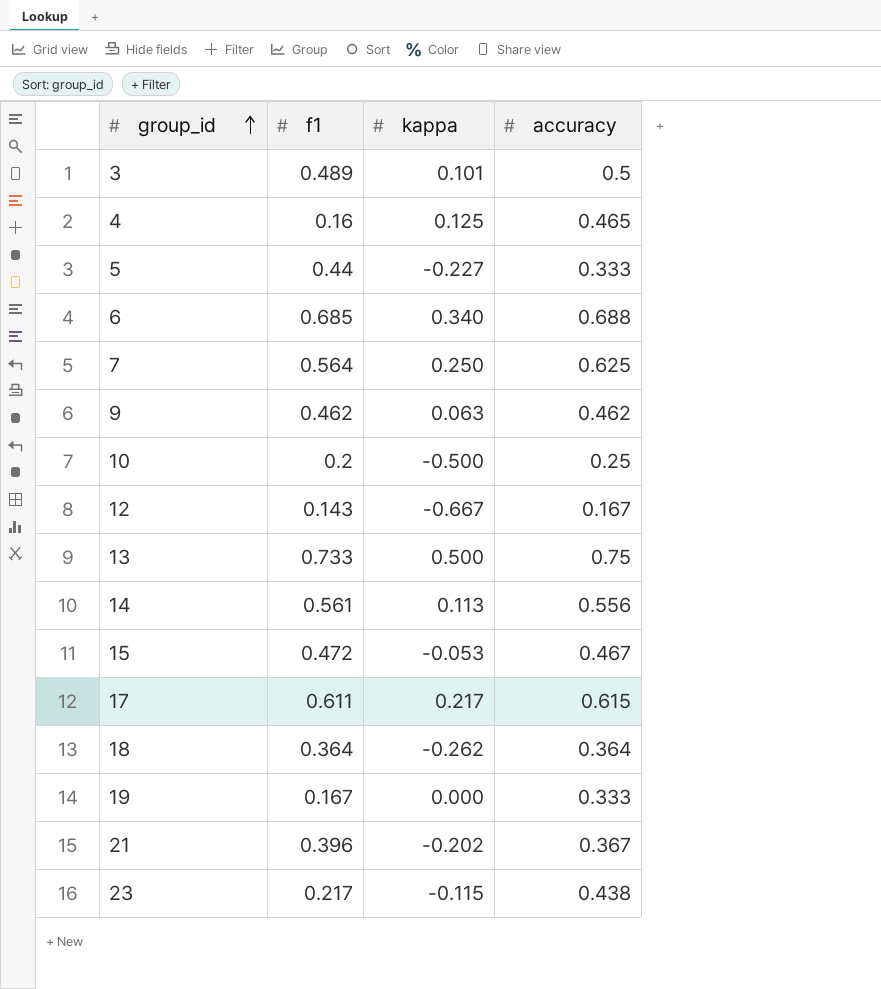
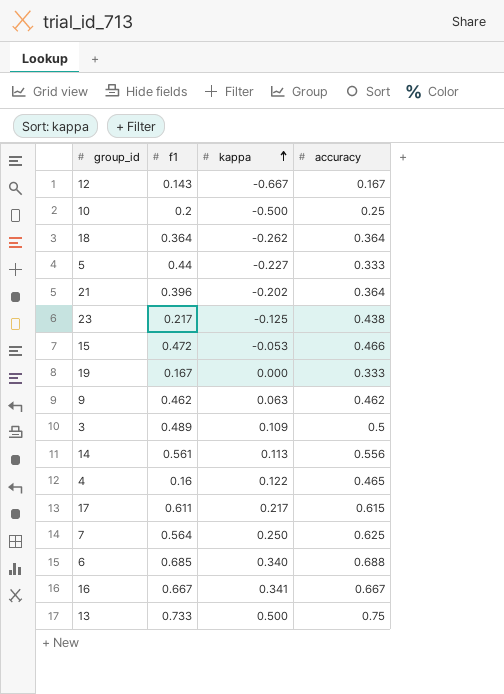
row order: group_id ascending -> kappa ascending
21 | accuracy: 0.367 -> 0.364
23 | kappa: -0.115 -> -0.125
15 | accuracy: 0.467 -> 0.466
3 | kappa: 0.101 -> 0.109
4 | kappa: 0.125 -> 0.122
row 16: none -> 0.667 | 0.341 | 0.667

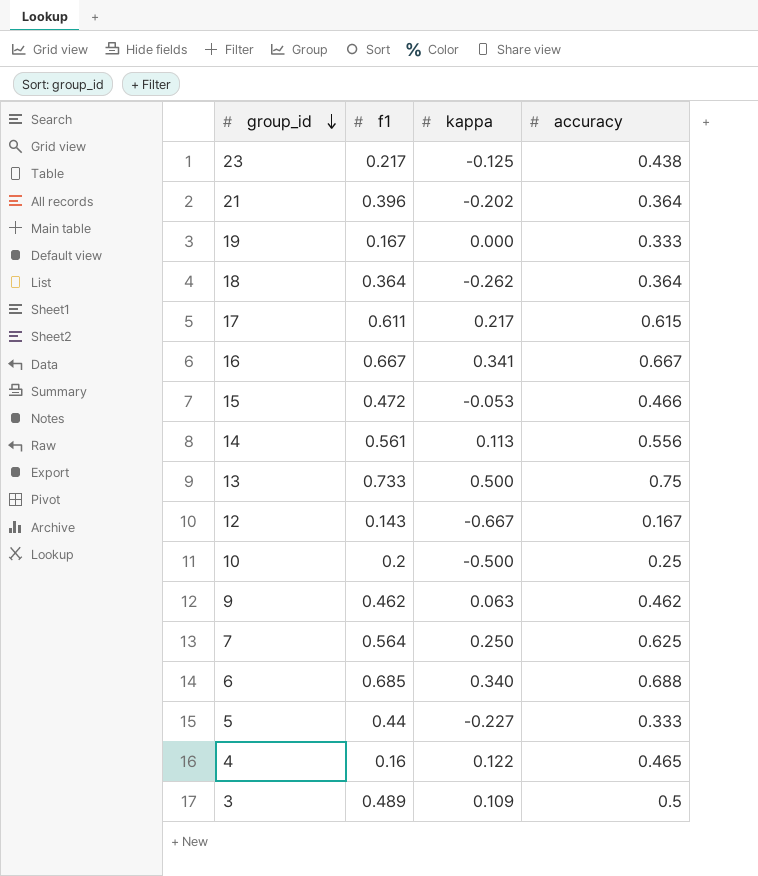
row order: kappa ascending -> group_id descending

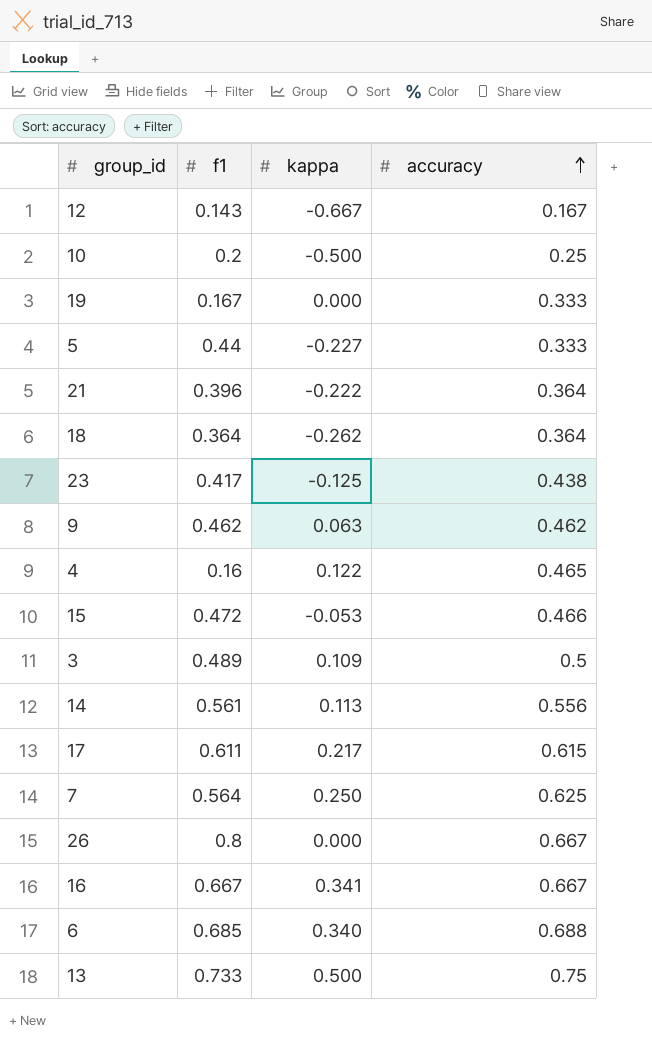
row order: group_id descending -> accuracy ascending
21 | kappa: -0.202 -> -0.222
23 | f1: 0.217 -> 0.417
row 26: none -> 0.8 | 0.000 | 0.667

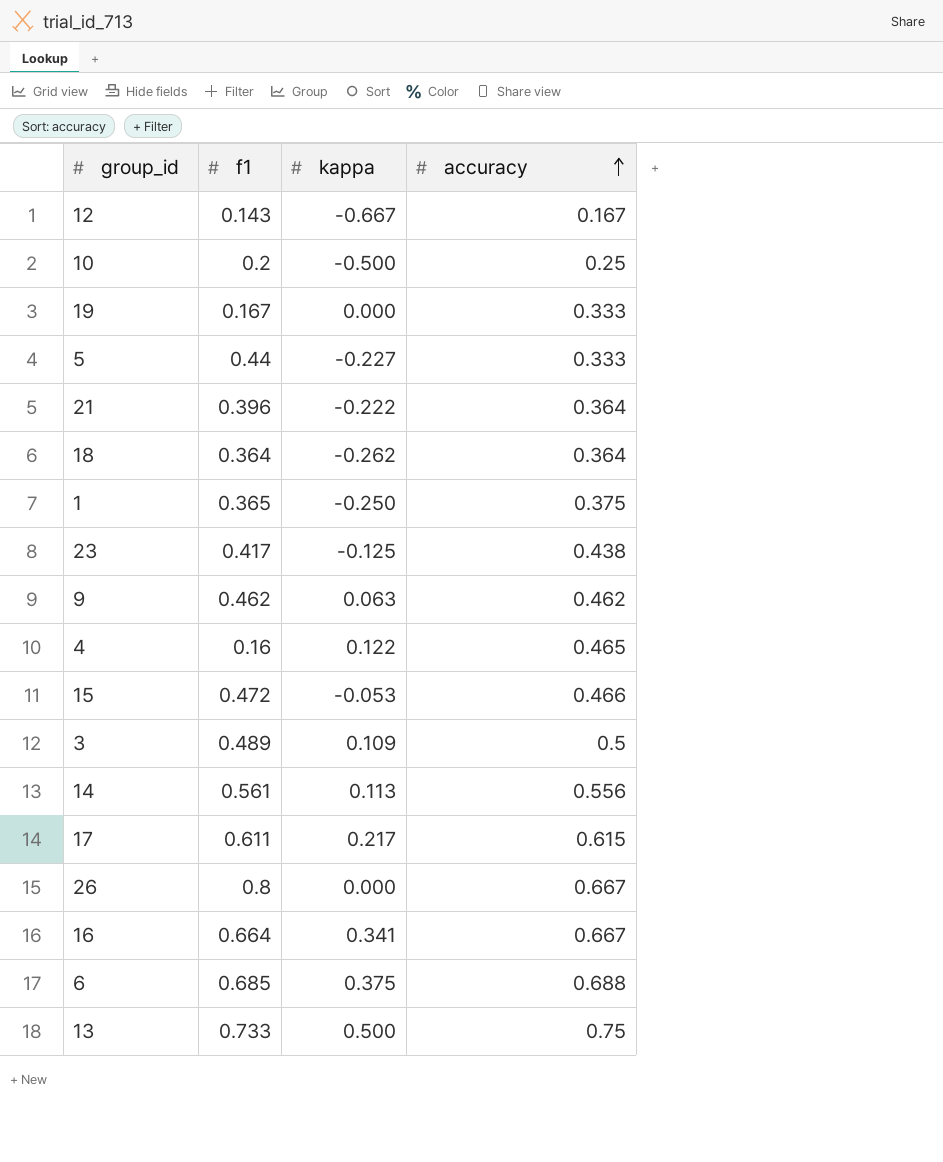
row 7: 0.564 | 0.250 | 0.625 -> none
row 1: none -> 0.365 | -0.250 | 0.375
16 | f1: 0.667 -> 0.664
6 | kappa: 0.340 -> 0.375

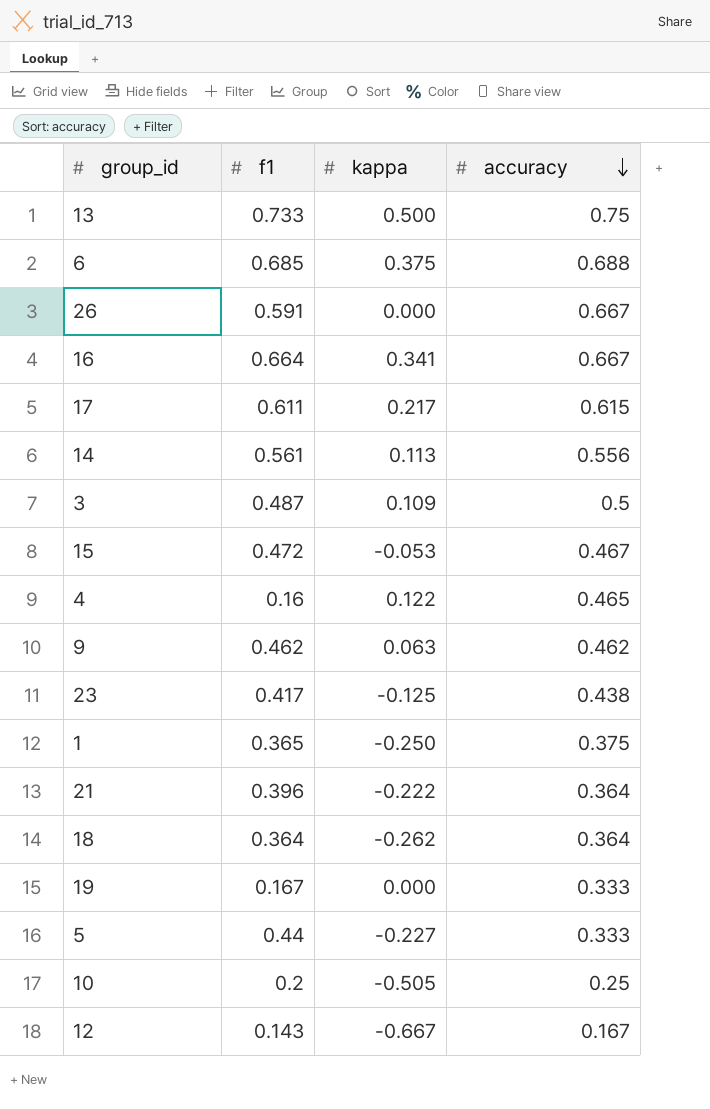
row order: accuracy ascending -> accuracy descending
26 | f1: 0.8 -> 0.591
3 | f1: 0.489 -> 0.487
15 | accuracy: 0.466 -> 0.467
10 | kappa: -0.500 -> -0.505

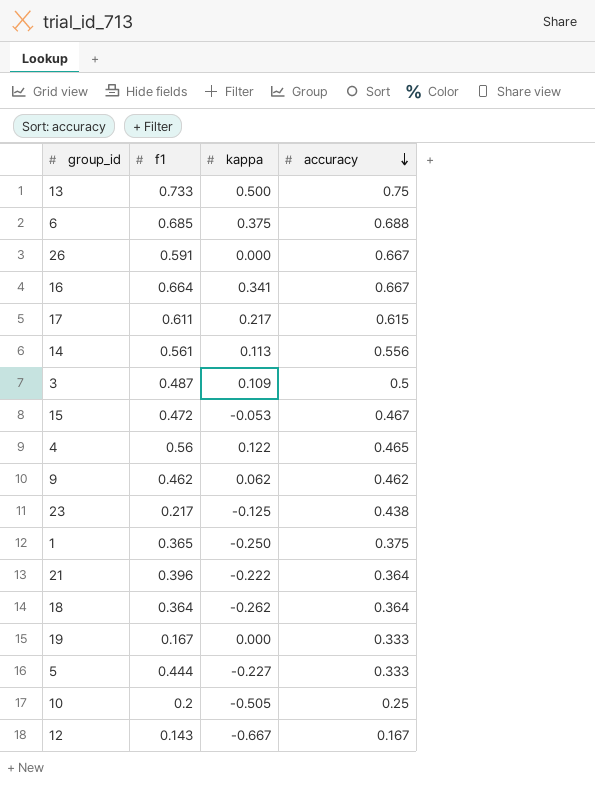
4 | f1: 0.16 -> 0.56
9 | kappa: 0.063 -> 0.062
23 | f1: 0.417 -> 0.217
5 | f1: 0.44 -> 0.444

